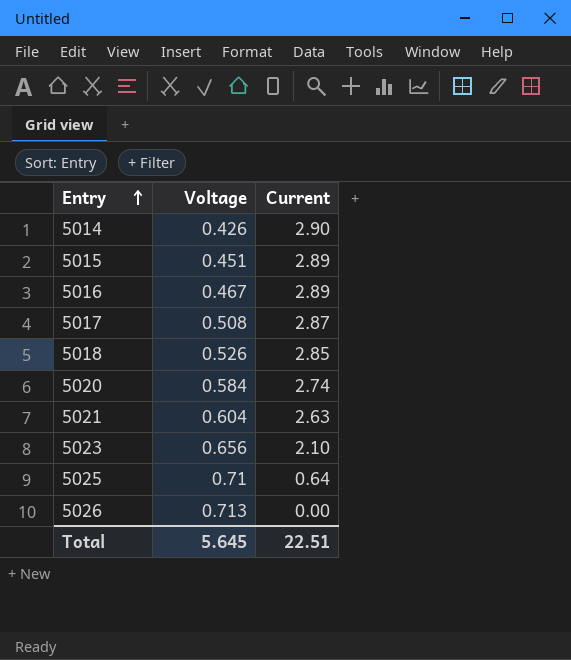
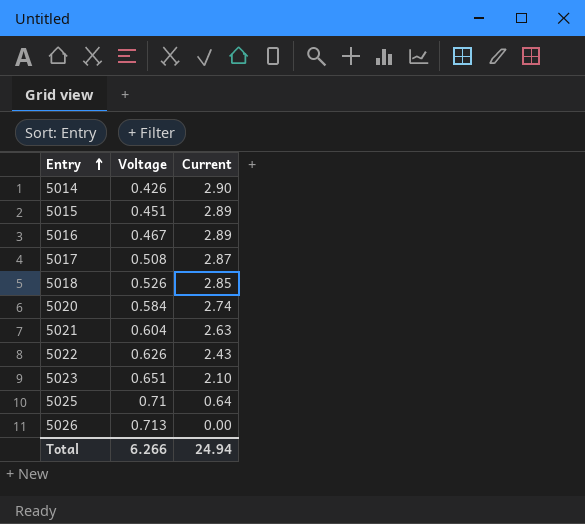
row 5022: none -> 0.626 | 2.43
5023 | Voltage: 0.656 -> 0.651
Total | Voltage: 5.645 -> 6.266
Total | Current: 22.51 -> 24.94

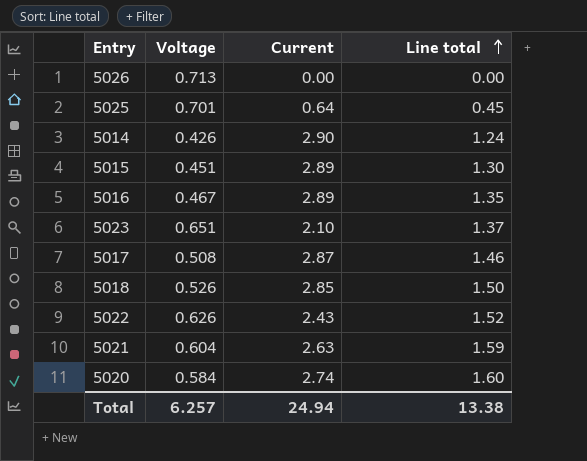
row order: Entry ascending -> Line total ascending
column Line total | formula: none -> [Voltage] * [Current]
5025 | Voltage: 0.71 -> 0.701
Total | Voltage: 6.266 -> 6.257

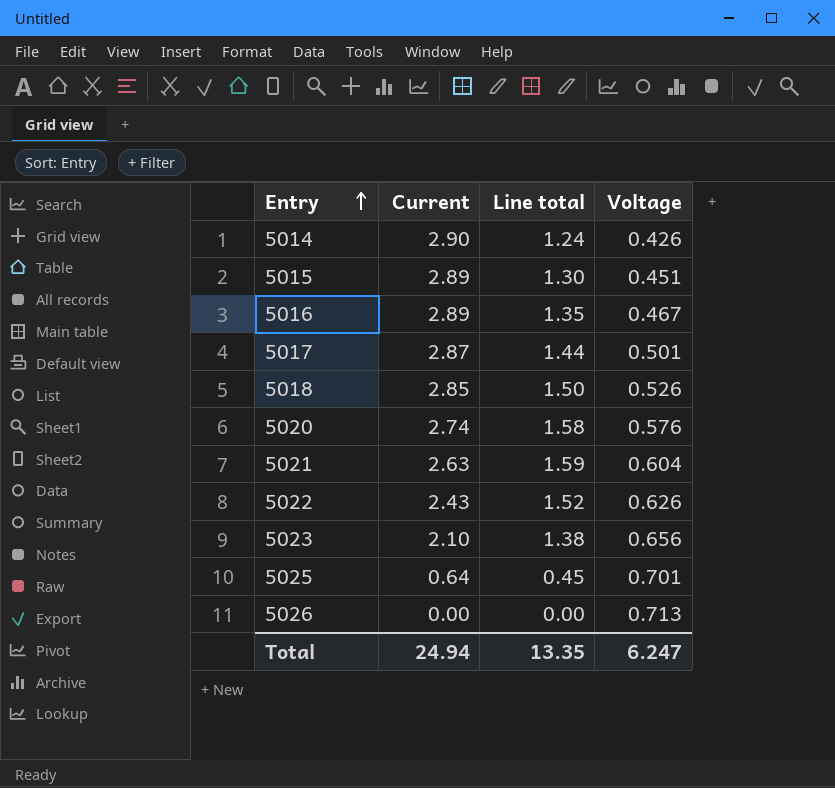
row order: Line total ascending -> Entry ascending
column Voltage | position: 2 -> 4
5017 | Line total: 1.46 -> 1.44
5017 | Voltage: 0.508 -> 0.501
5020 | Line total: 1.60 -> 1.58
5020 | Voltage: 0.584 -> 0.576
5023 | Line total: 1.37 -> 1.38
5023 | Voltage: 0.651 -> 0.656
Total | Line total: 13.38 -> 13.35
Total | Voltage: 6.257 -> 6.247

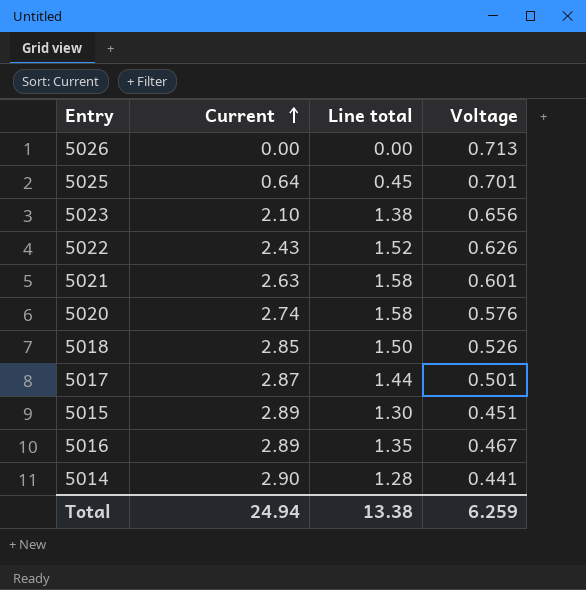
row order: Entry ascending -> Current ascending
5021 | Line total: 1.59 -> 1.58
5021 | Voltage: 0.604 -> 0.601
5014 | Line total: 1.24 -> 1.28
5014 | Voltage: 0.426 -> 0.441
Total | Line total: 13.35 -> 13.38
Total | Voltage: 6.247 -> 6.259

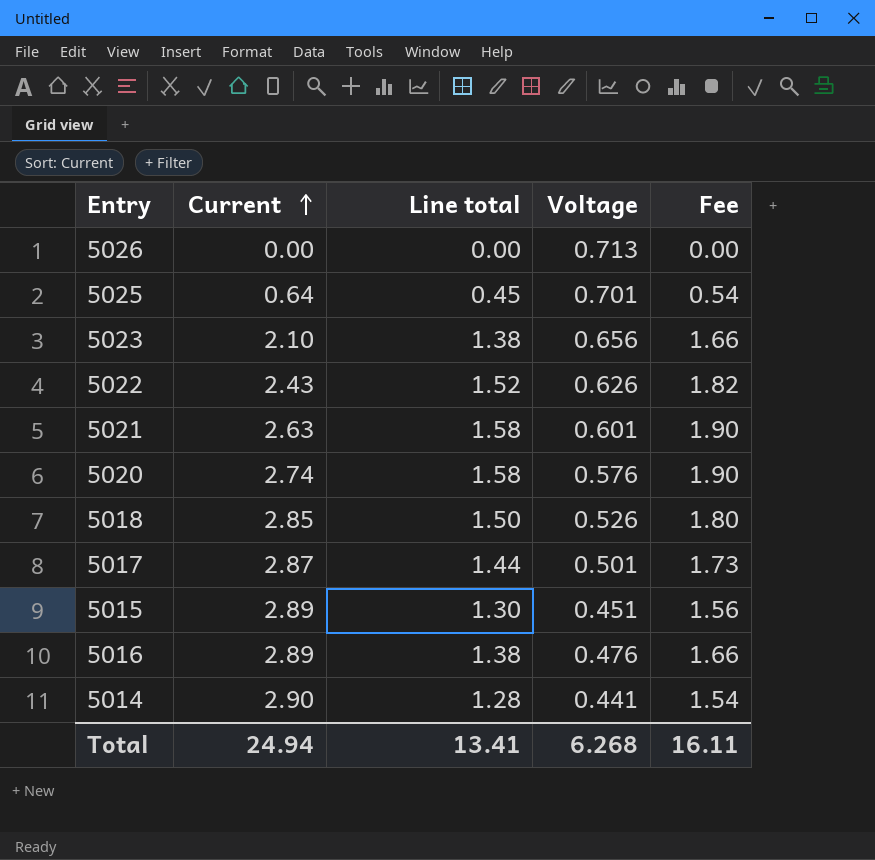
column Fee | formula: none -> [Line total] * 1.2
5016 | Line total: 1.35 -> 1.38
5016 | Voltage: 0.467 -> 0.476
Total | Line total: 13.38 -> 13.41
Total | Voltage: 6.259 -> 6.268

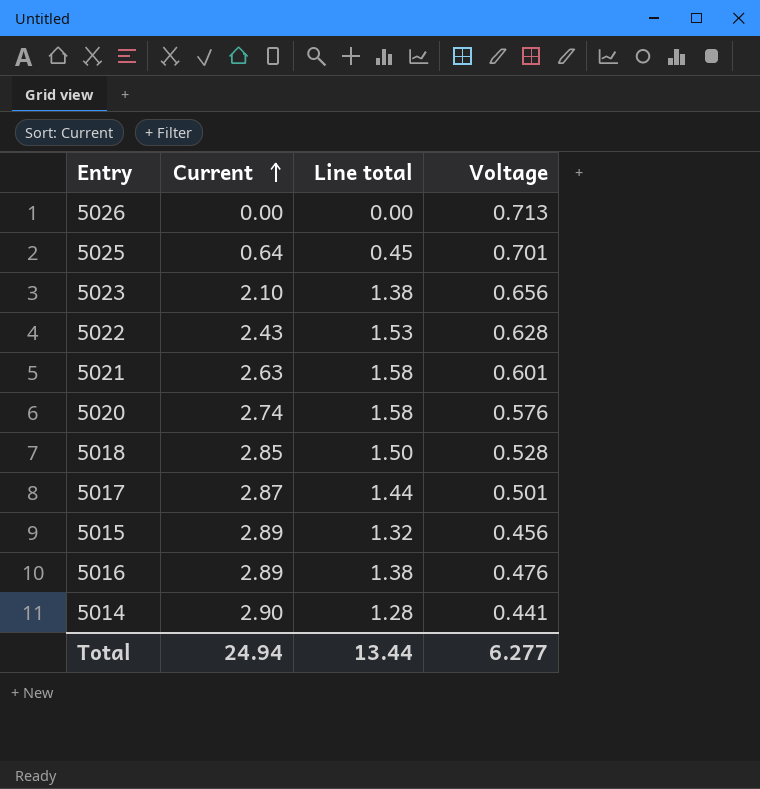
column Fee | formula: [Line total] * 1.2 -> none
5022 | Line total: 1.52 -> 1.53
5022 | Voltage: 0.626 -> 0.628
5018 | Voltage: 0.526 -> 0.528
5015 | Line total: 1.30 -> 1.32
5015 | Voltage: 0.451 -> 0.456
Total | Line total: 13.41 -> 13.44
Total | Voltage: 6.268 -> 6.277

